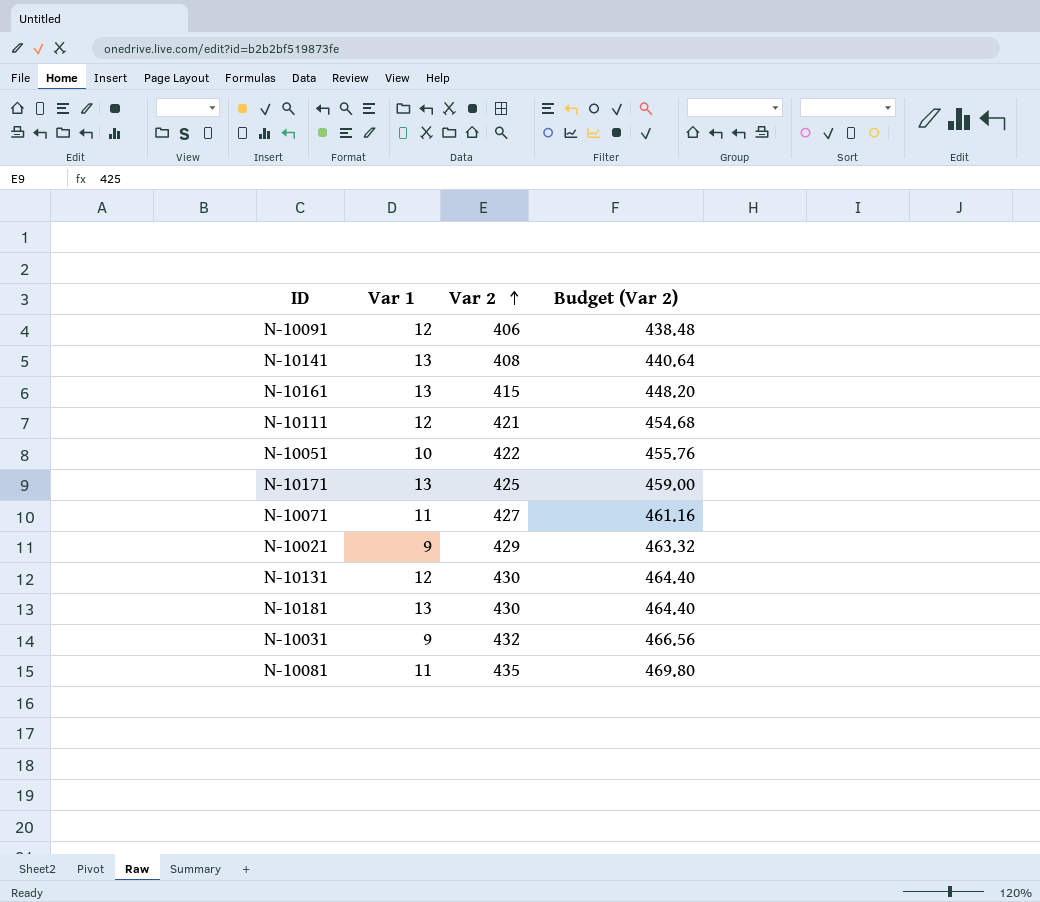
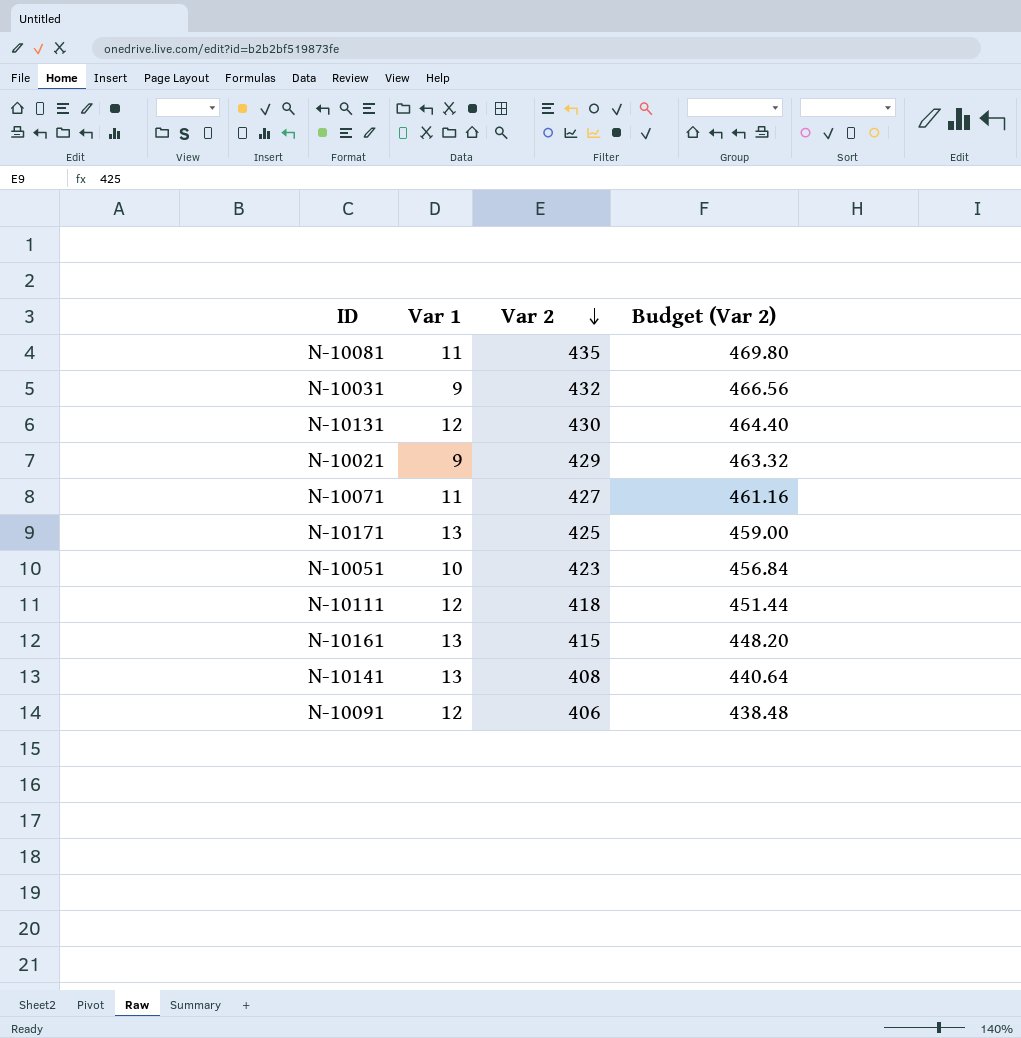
row order: Var 2 ascending -> Var 2 descending
row N-10181: 13 | 430 | 464.40 -> none
N-10051 | Var 2: 422 -> 423
N-10051 | Budget (Var 2): 455.76 -> 456.84
N-10111 | Var 2: 421 -> 418
N-10111 | Budget (Var 2): 454.68 -> 451.44

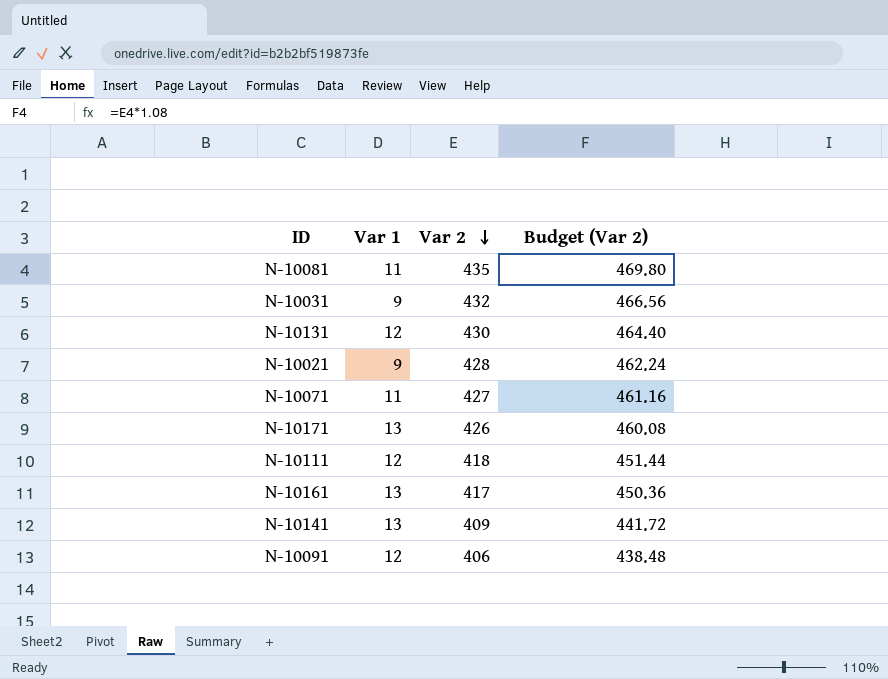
row N-10051: 10 | 423 | 456.84 -> none
N-10021 | Var 2: 429 -> 428
N-10021 | Budget (Var 2): 463.32 -> 462.24
N-10171 | Var 2: 425 -> 426
N-10171 | Budget (Var 2): 459.00 -> 460.08
N-10161 | Var 2: 415 -> 417
N-10161 | Budget (Var 2): 448.20 -> 450.36
N-10141 | Var 2: 408 -> 409
N-10141 | Budget (Var 2): 440.64 -> 441.72

